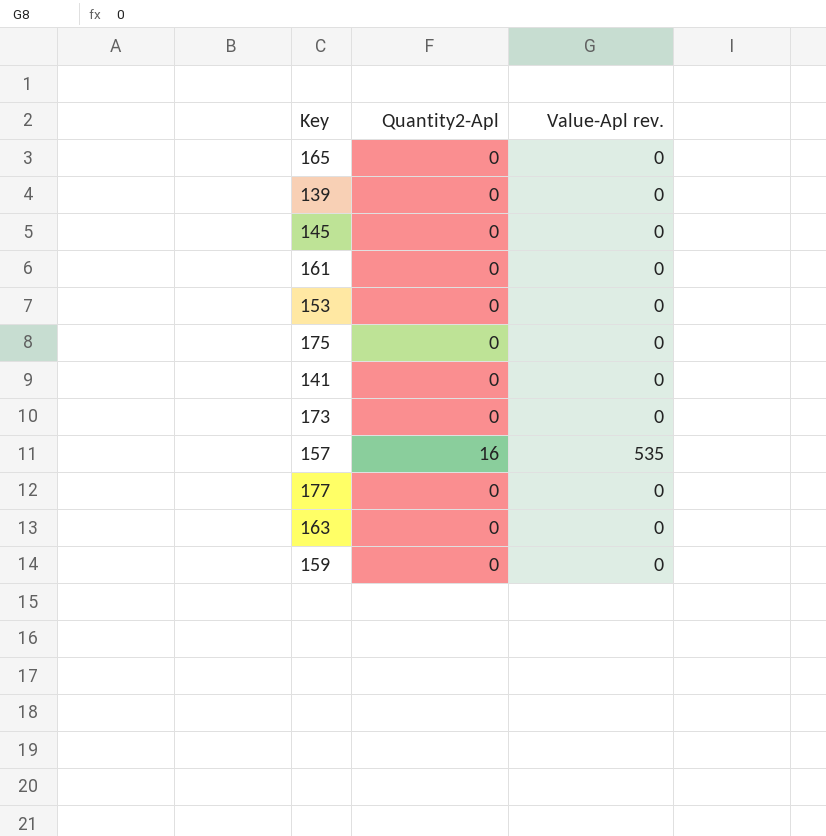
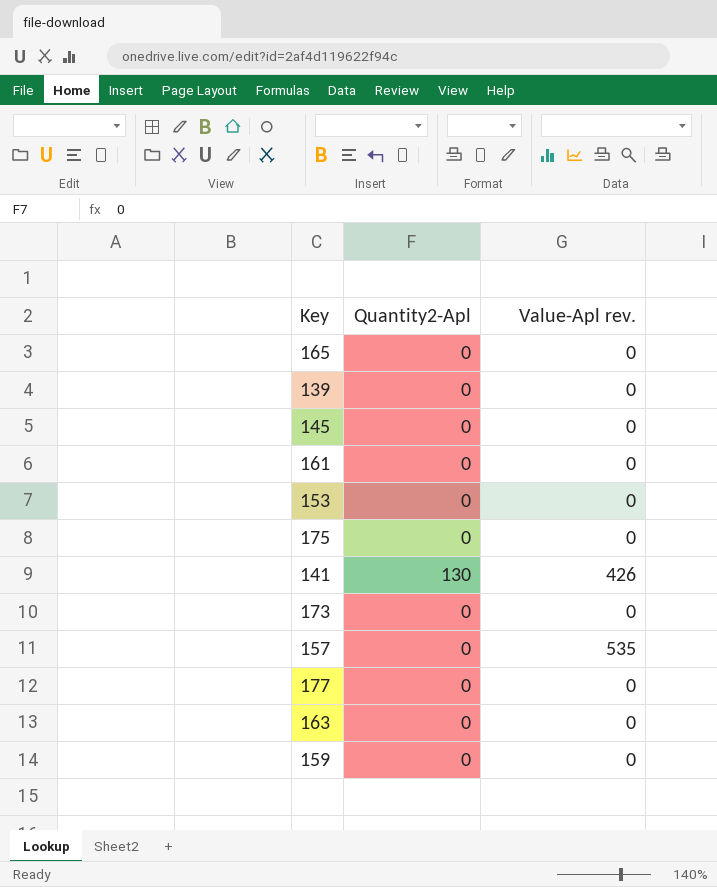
141 | Quantity2-Apl: 0 -> 130
141 | Value-Apl rev.: 0 -> 426
157 | Quantity2-Apl: 16 -> 0

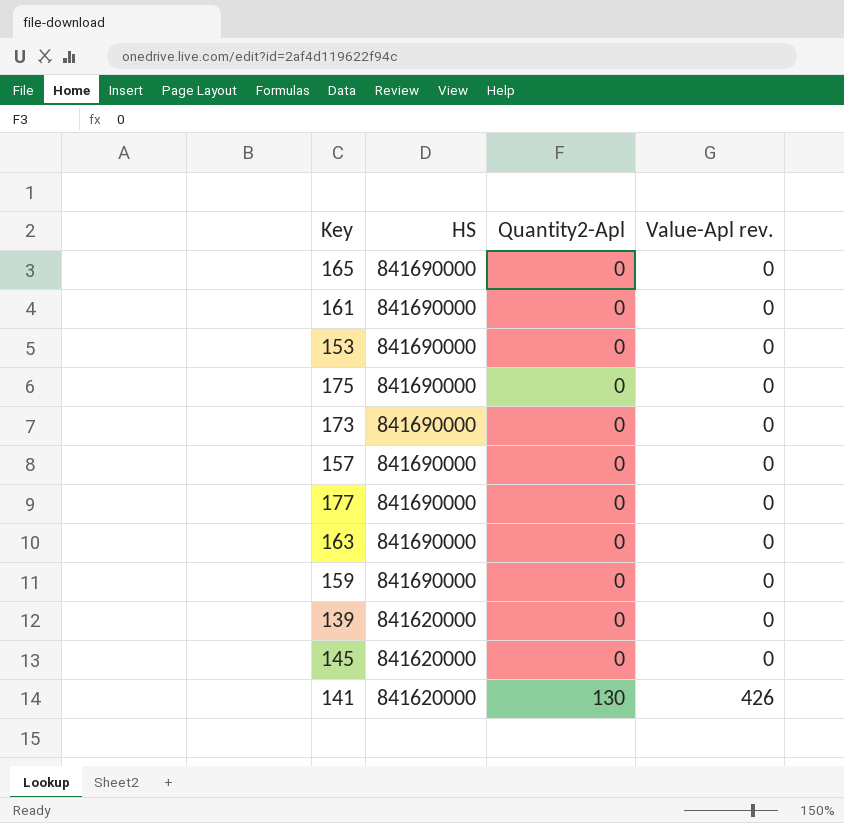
row order: none -> HS descending
column HS | position: none -> 2
157 | Value-Apl rev.: 535 -> 0

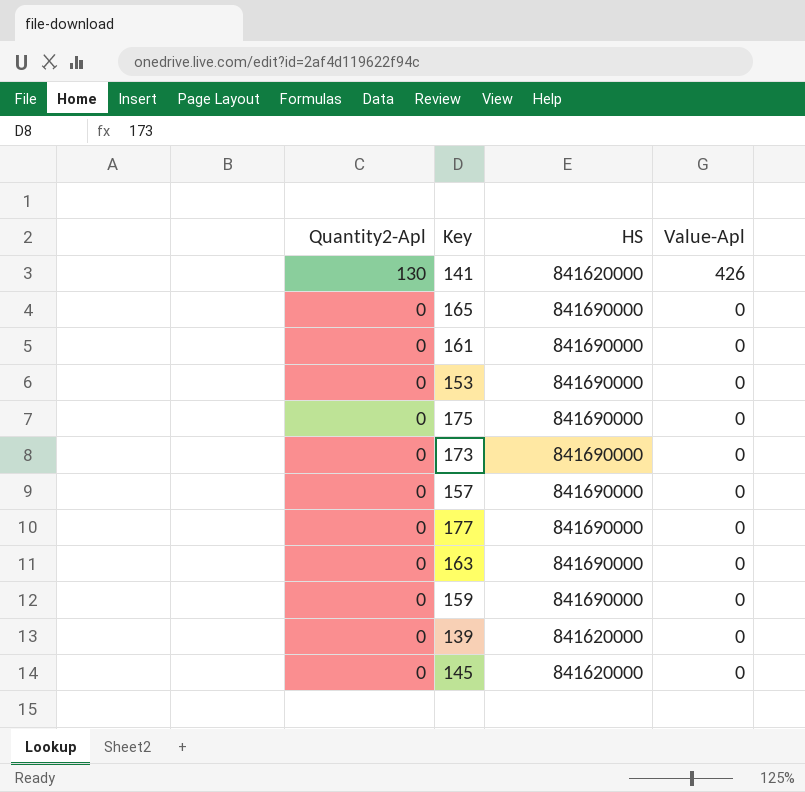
row order: HS descending -> Quantity2-Apl descending
column Quantity2-Apl | position: 3 -> 1
column name: Value-Apl rev. -> Value-Apl

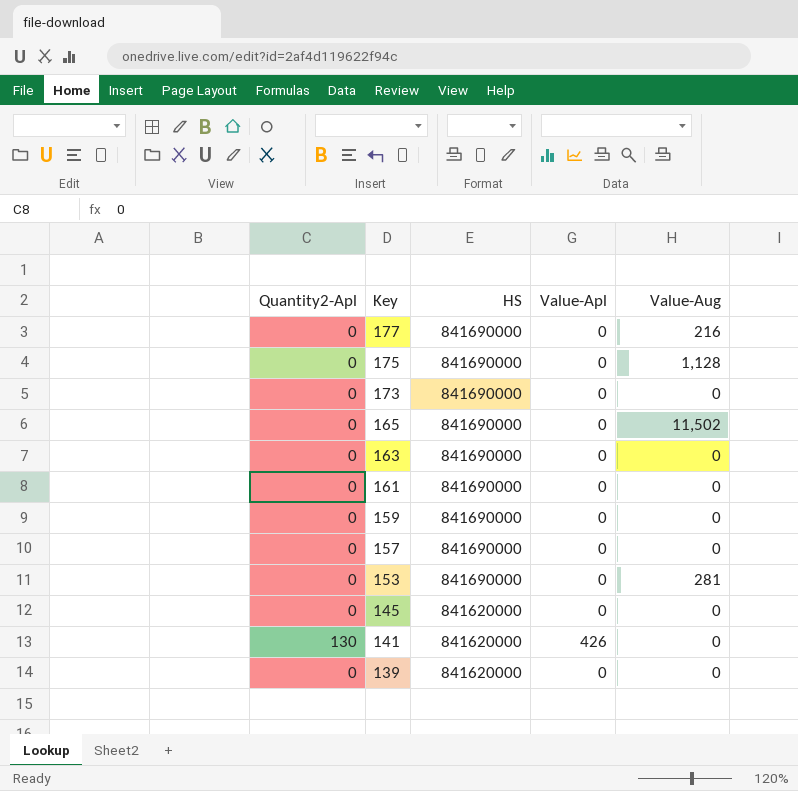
row order: Quantity2-Apl descending -> Key descending
column Value-Aug | position: none -> 5

